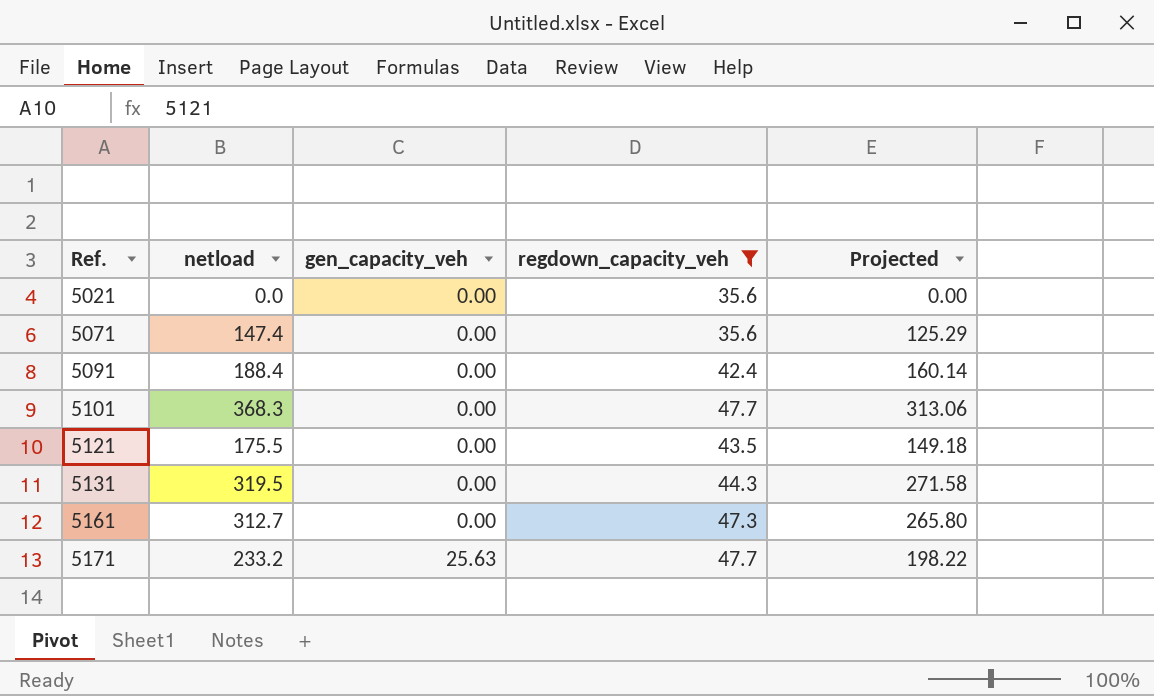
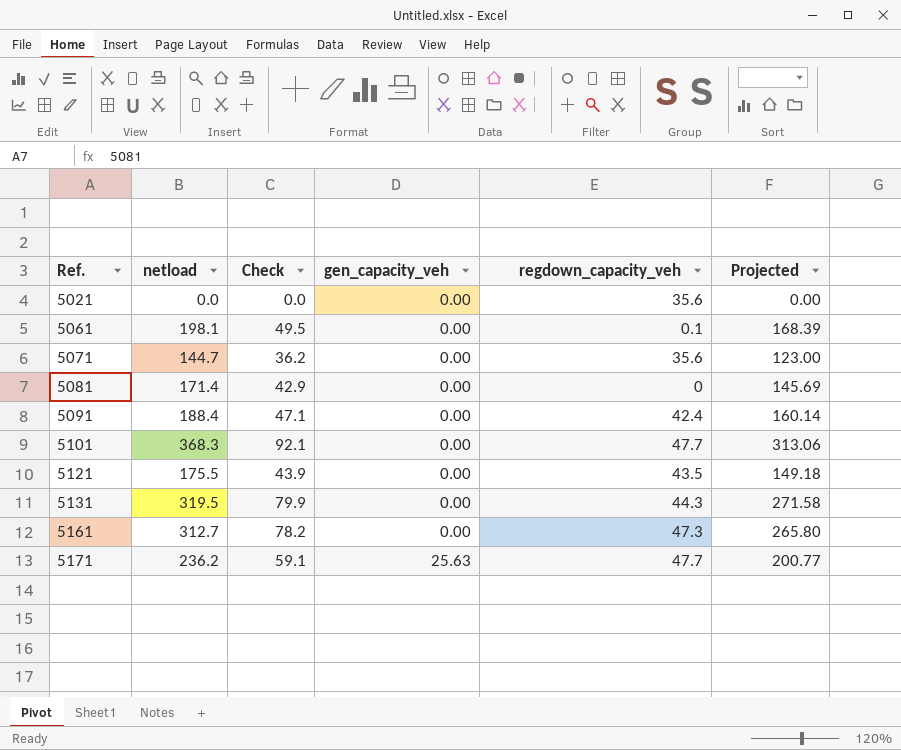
filter: regdown_capacity_veh >= 35.6 -> none
column Check | formula: none -> [netload] * 0.25
5071 | netload: 147.4 -> 144.7
5071 | Projected: 125.29 -> 123.00
5171 | netload: 233.2 -> 236.2
5171 | Projected: 198.22 -> 200.77

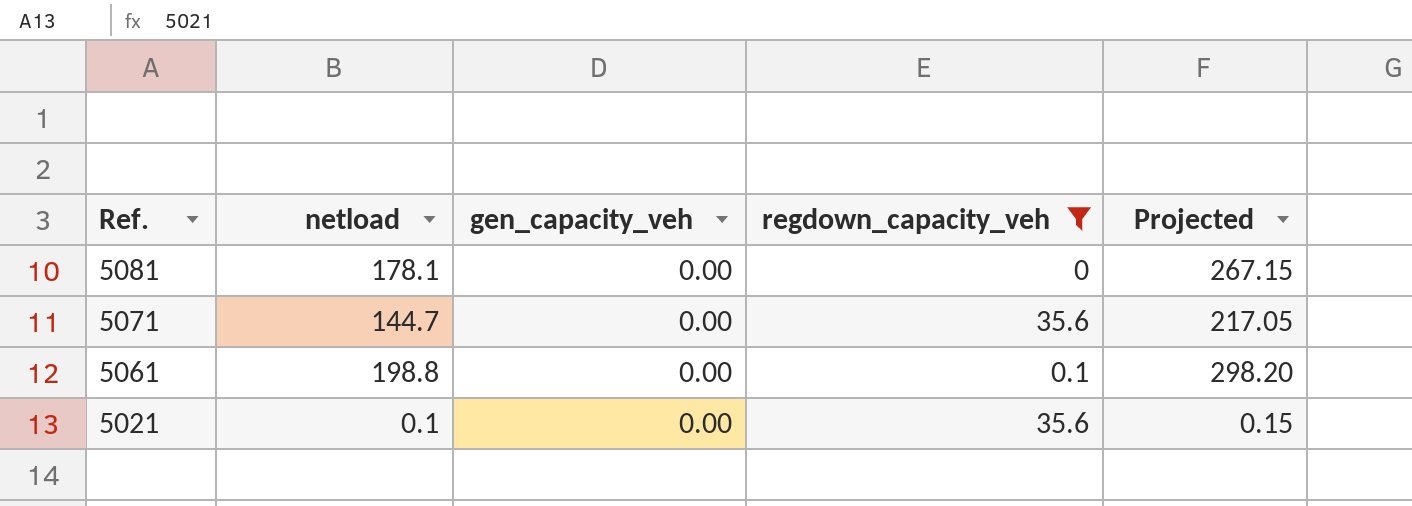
filter: none -> regdown_capacity_veh <= 35.6
row order: Ref. ascending -> Ref. descending
column Check | formula: [netload] * 0.25 -> none
column Projected | formula: [netload] * 0.85 -> [netload] * 1.5
5081 | netload: 171.4 -> 178.1
5061 | netload: 198.1 -> 198.8
5021 | netload: 0.0 -> 0.1

